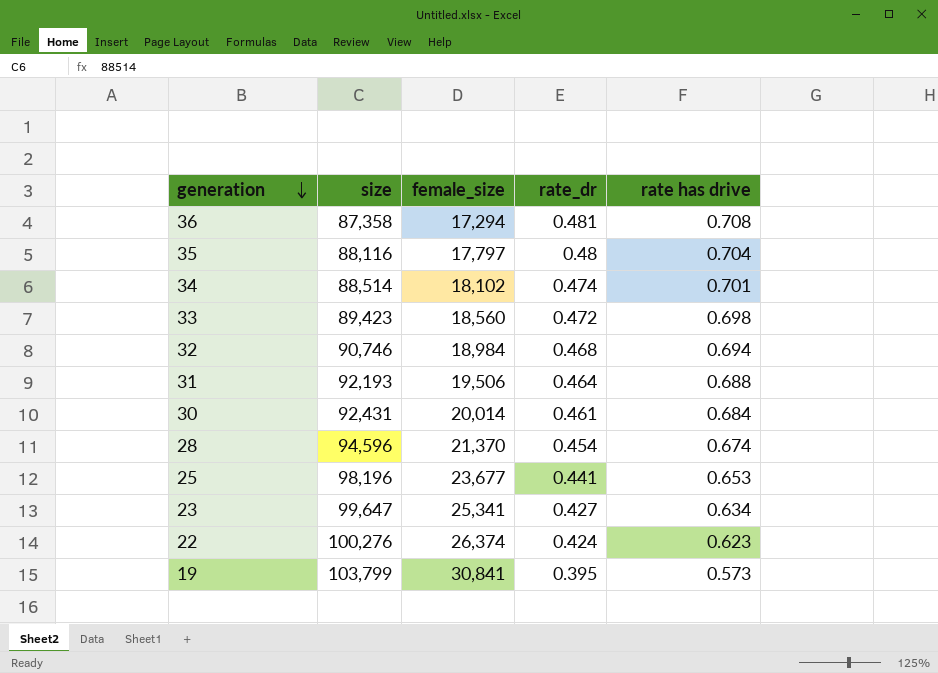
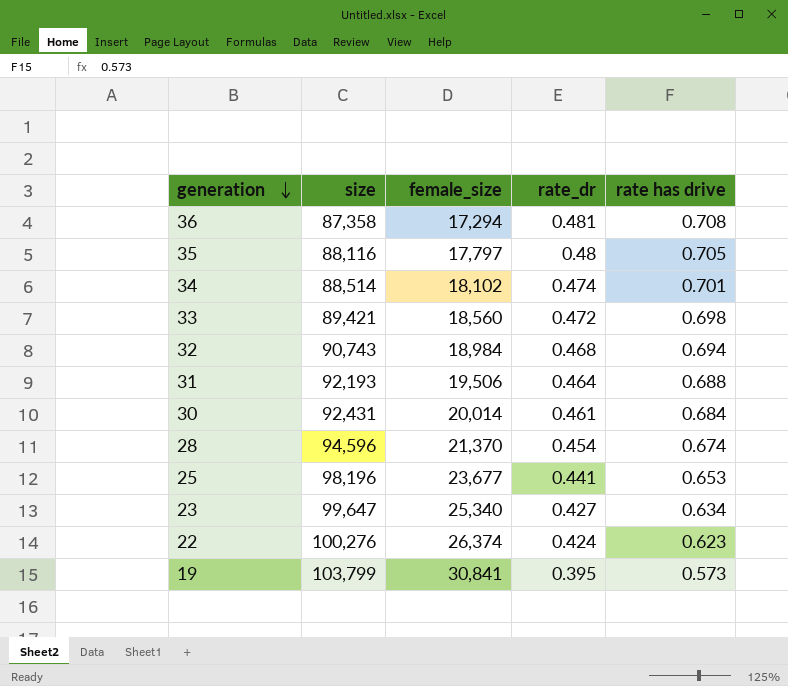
35 | rate has drive: 0.704 -> 0.705
33 | size: 89,423 -> 89,421
32 | size: 90,746 -> 90,743
23 | female_size: 25,341 -> 25,340

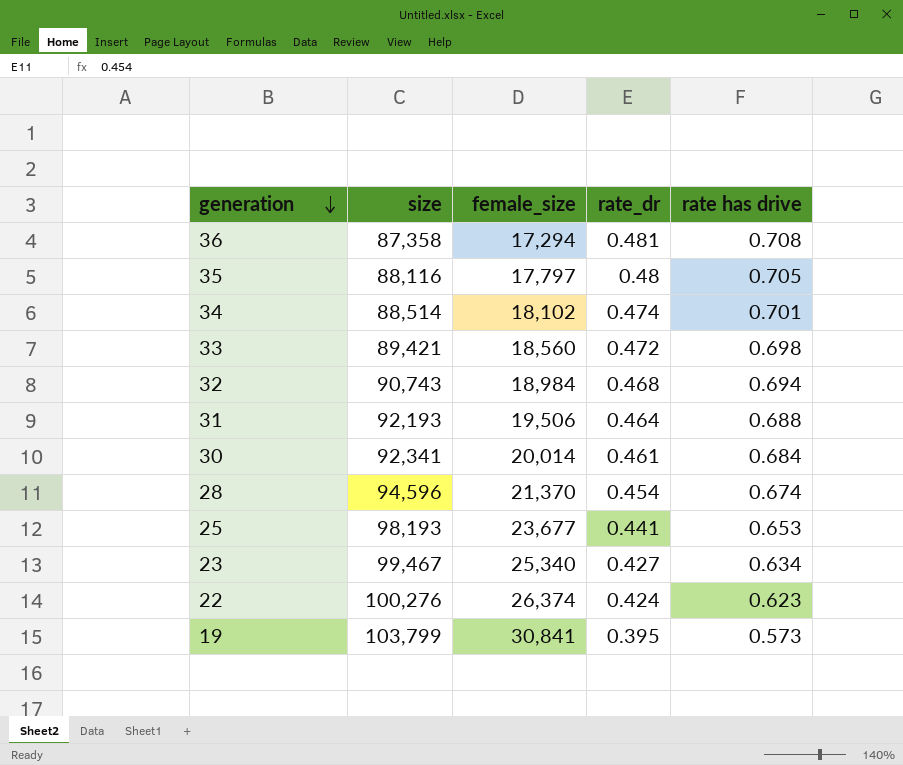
30 | size: 92,431 -> 92,341
25 | size: 98,196 -> 98,193
23 | size: 99,647 -> 99,467

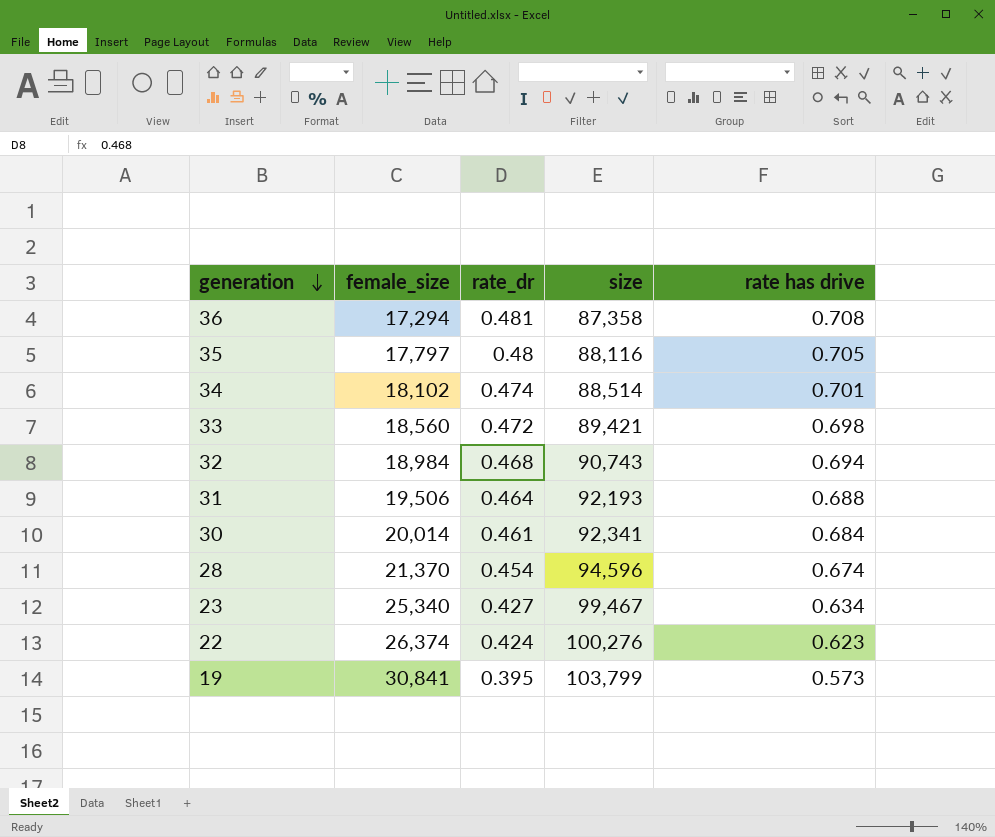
column size | position: 2 -> 4
row 25: 98,193 | 23,677 | 0.441 | 0.653 -> none

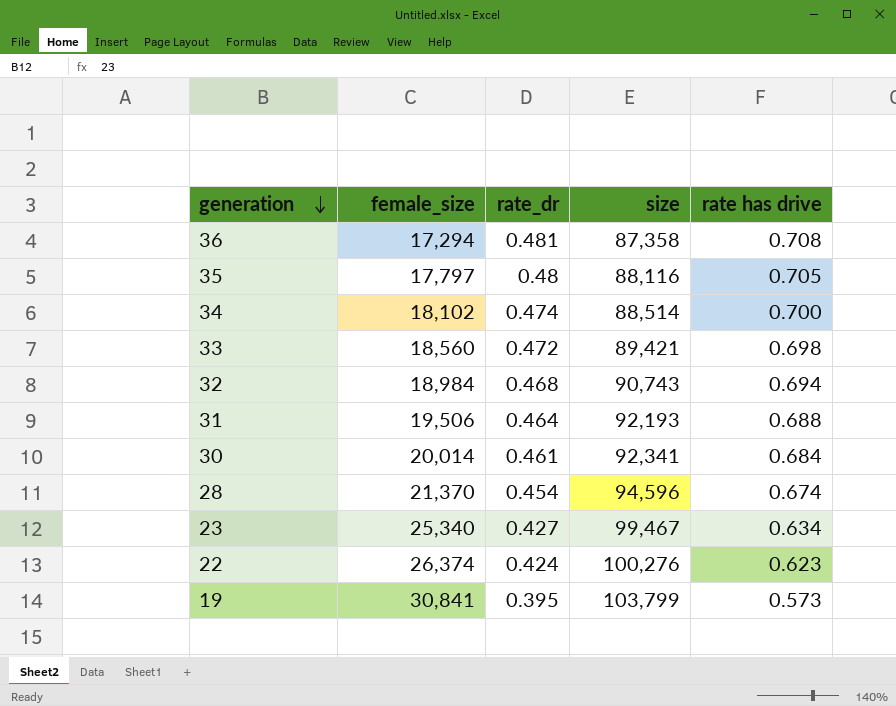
34 | rate has drive: 0.701 -> 0.700

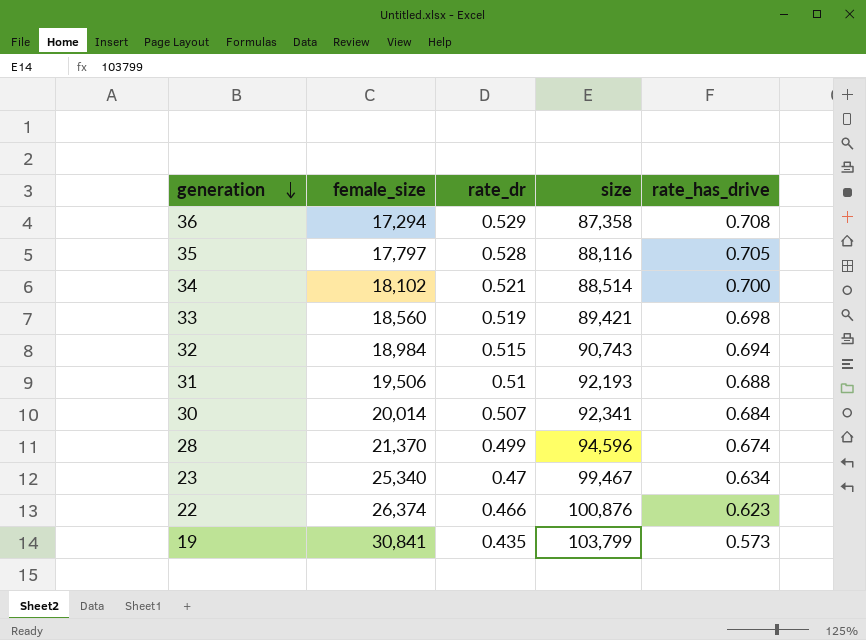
column name: rate has drive -> rate_has_drive
36 | rate_dr: 0.481 -> 0.529
35 | rate_dr: 0.48 -> 0.528
34 | rate_dr: 0.474 -> 0.521
33 | rate_dr: 0.472 -> 0.519
32 | rate_dr: 0.468 -> 0.515
31 | rate_dr: 0.464 -> 0.51
30 | rate_dr: 0.461 -> 0.507
28 | rate_dr: 0.454 -> 0.499
23 | rate_dr: 0.427 -> 0.47
22 | rate_dr: 0.424 -> 0.466
22 | size: 100,276 -> 100,876
19 | rate_dr: 0.395 -> 0.435

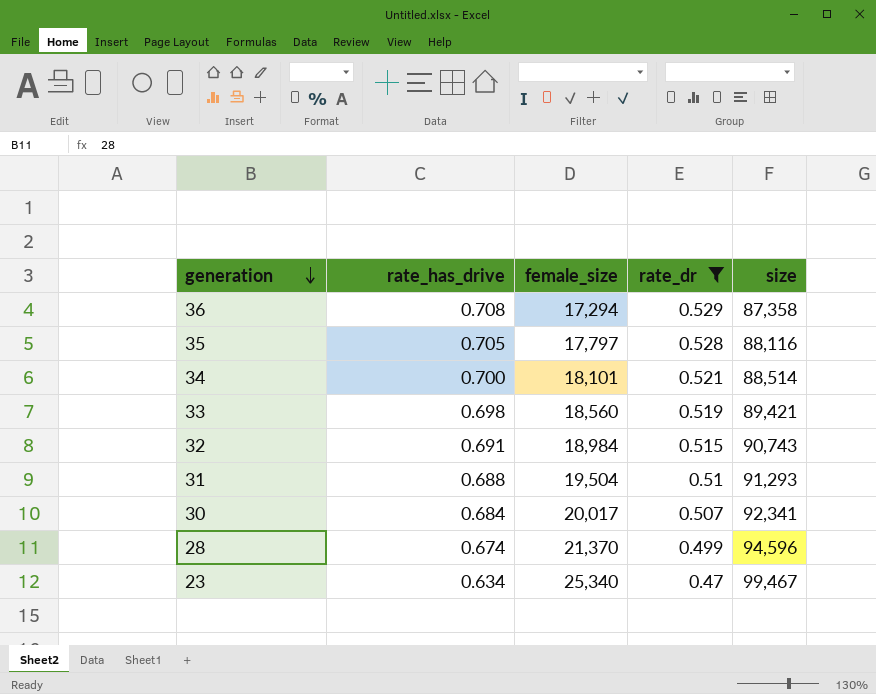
filter: none -> rate_dr >= 0.47
column rate_has_drive | position: 5 -> 2
34 | female_size: 18,102 -> 18,101
32 | rate_has_drive: 0.694 -> 0.691
31 | female_size: 19,506 -> 19,504
31 | size: 92,193 -> 91,293
30 | female_size: 20,014 -> 20,017

